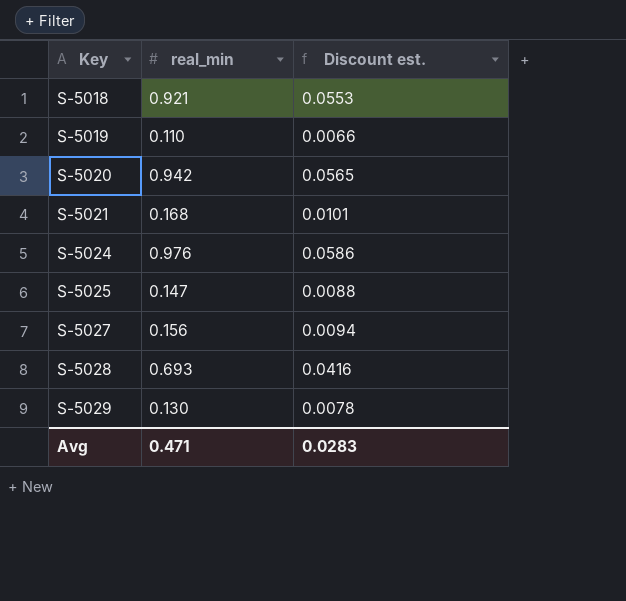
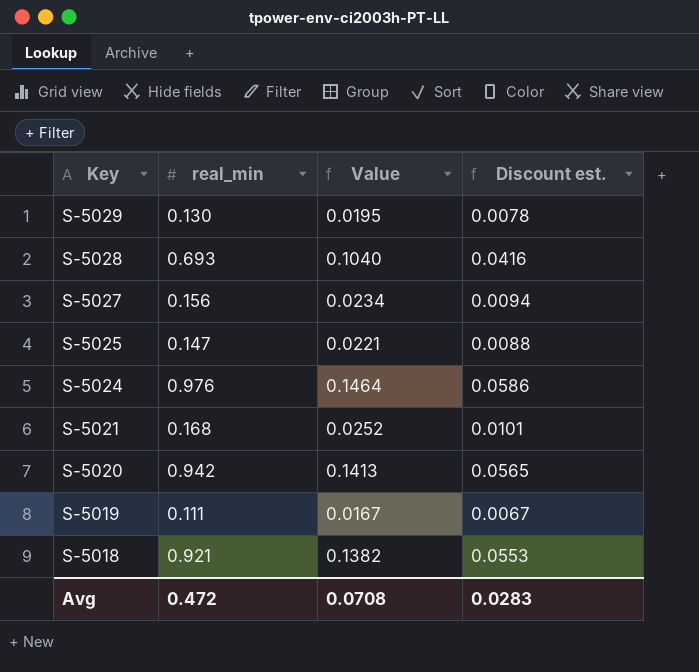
row order: Key ascending -> Key descending
column Value | formula: none -> [real_min] * 0.15
S-5019 | real_min: 0.110 -> 0.111
S-5019 | Discount est.: 0.0066 -> 0.0067
Avg | real_min: 0.471 -> 0.472

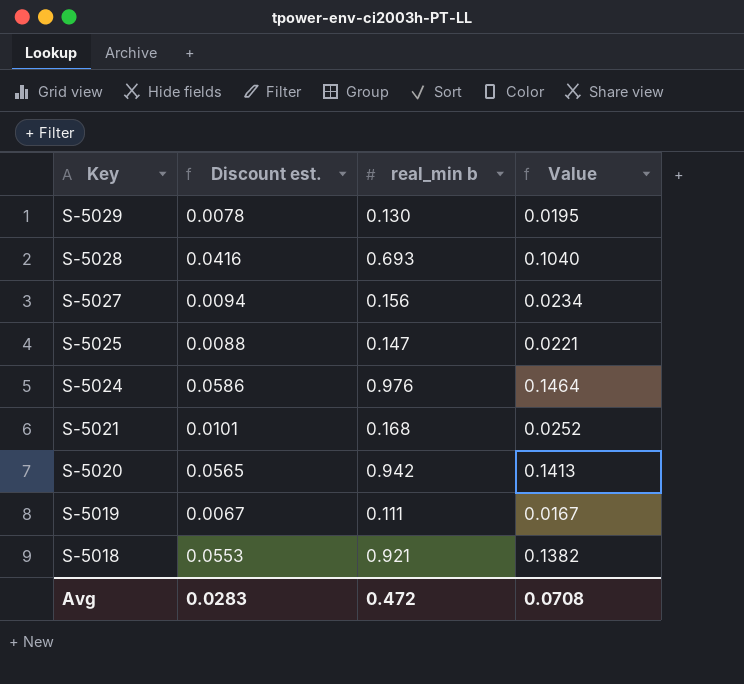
column Discount est. | position: 4 -> 2
column name: real_min -> real_min b

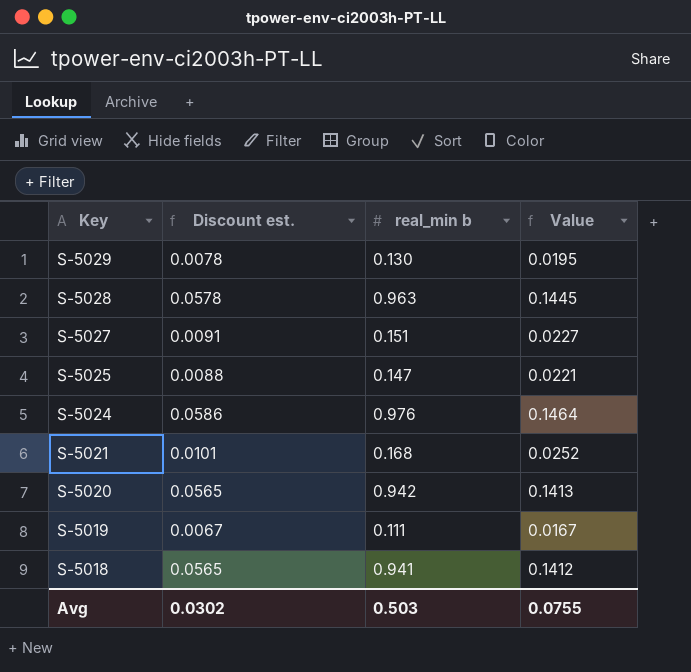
S-5028 | Discount est.: 0.0416 -> 0.0578
S-5028 | real_min b: 0.693 -> 0.963
S-5028 | Value: 0.1040 -> 0.1445
S-5027 | Discount est.: 0.0094 -> 0.0091
S-5027 | real_min b: 0.156 -> 0.151
S-5027 | Value: 0.0234 -> 0.0227
S-5018 | Discount est.: 0.0553 -> 0.0565
S-5018 | real_min b: 0.921 -> 0.941
S-5018 | Value: 0.1382 -> 0.1412
Avg | Discount est.: 0.0283 -> 0.0302
Avg | real_min b: 0.472 -> 0.503
Avg | Value: 0.0708 -> 0.0755

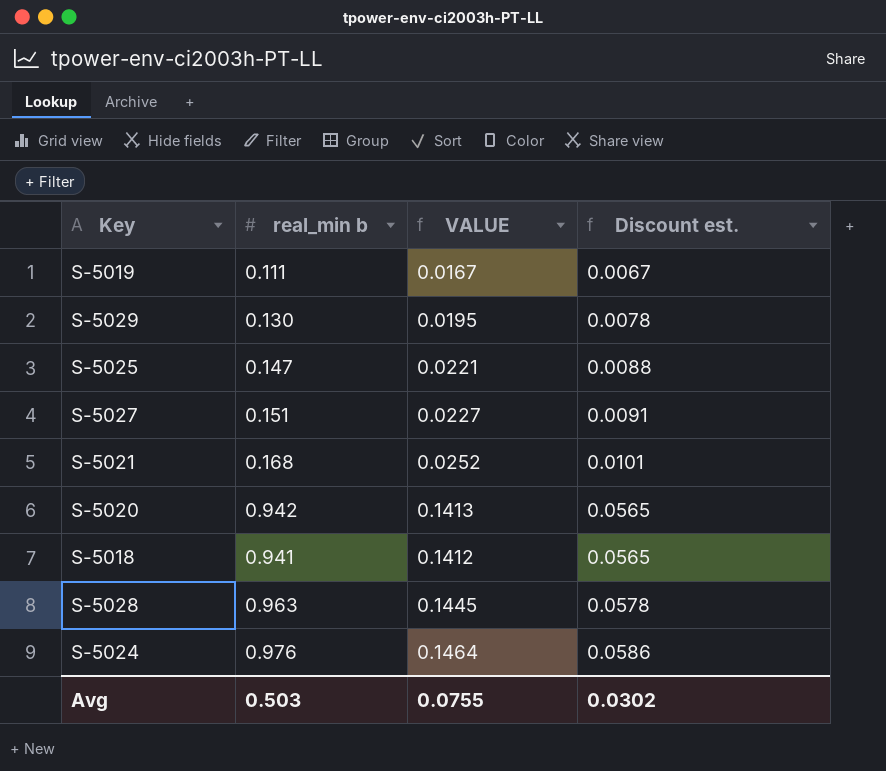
row order: Key descending -> Discount est. ascending
column name: Value -> VALUE
column Discount est. | position: 2 -> 4

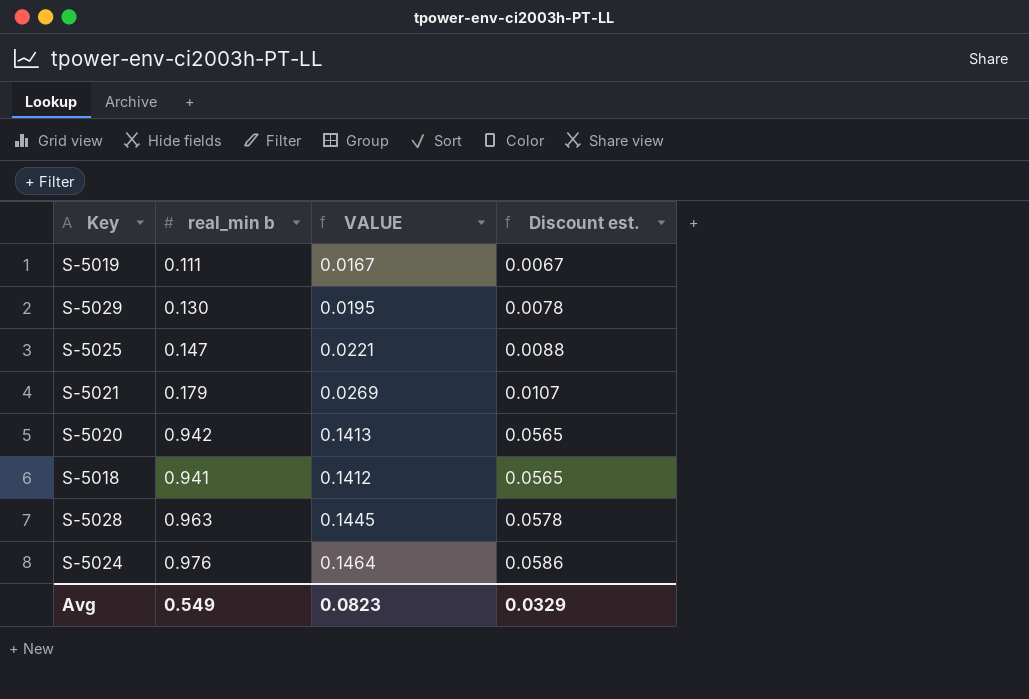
row S-5027: 0.151 | 0.0227 | 0.0091 -> none
S-5021 | real_min b: 0.168 -> 0.179
S-5021 | VALUE: 0.0252 -> 0.0269
S-5021 | Discount est.: 0.0101 -> 0.0107
Avg | real_min b: 0.503 -> 0.549
Avg | VALUE: 0.0755 -> 0.0823
Avg | Discount est.: 0.0302 -> 0.0329

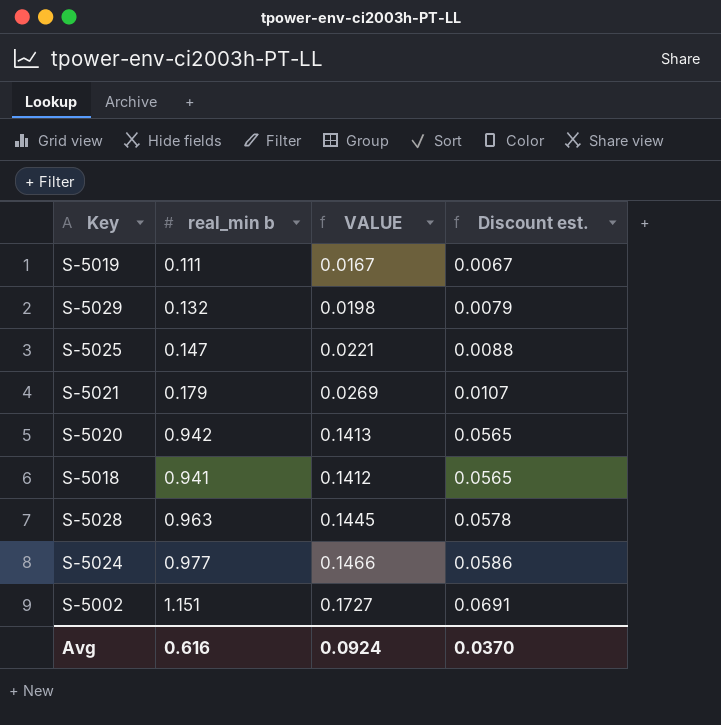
S-5029 | real_min b: 0.130 -> 0.132
S-5029 | VALUE: 0.0195 -> 0.0198
S-5029 | Discount est.: 0.0078 -> 0.0079
S-5024 | real_min b: 0.976 -> 0.977
S-5024 | VALUE: 0.1464 -> 0.1466
row S-5002: none -> 1.151 | 0.1727 | 0.0691
Avg | real_min b: 0.549 -> 0.616
Avg | VALUE: 0.0823 -> 0.0924
Avg | Discount est.: 0.0329 -> 0.0370

